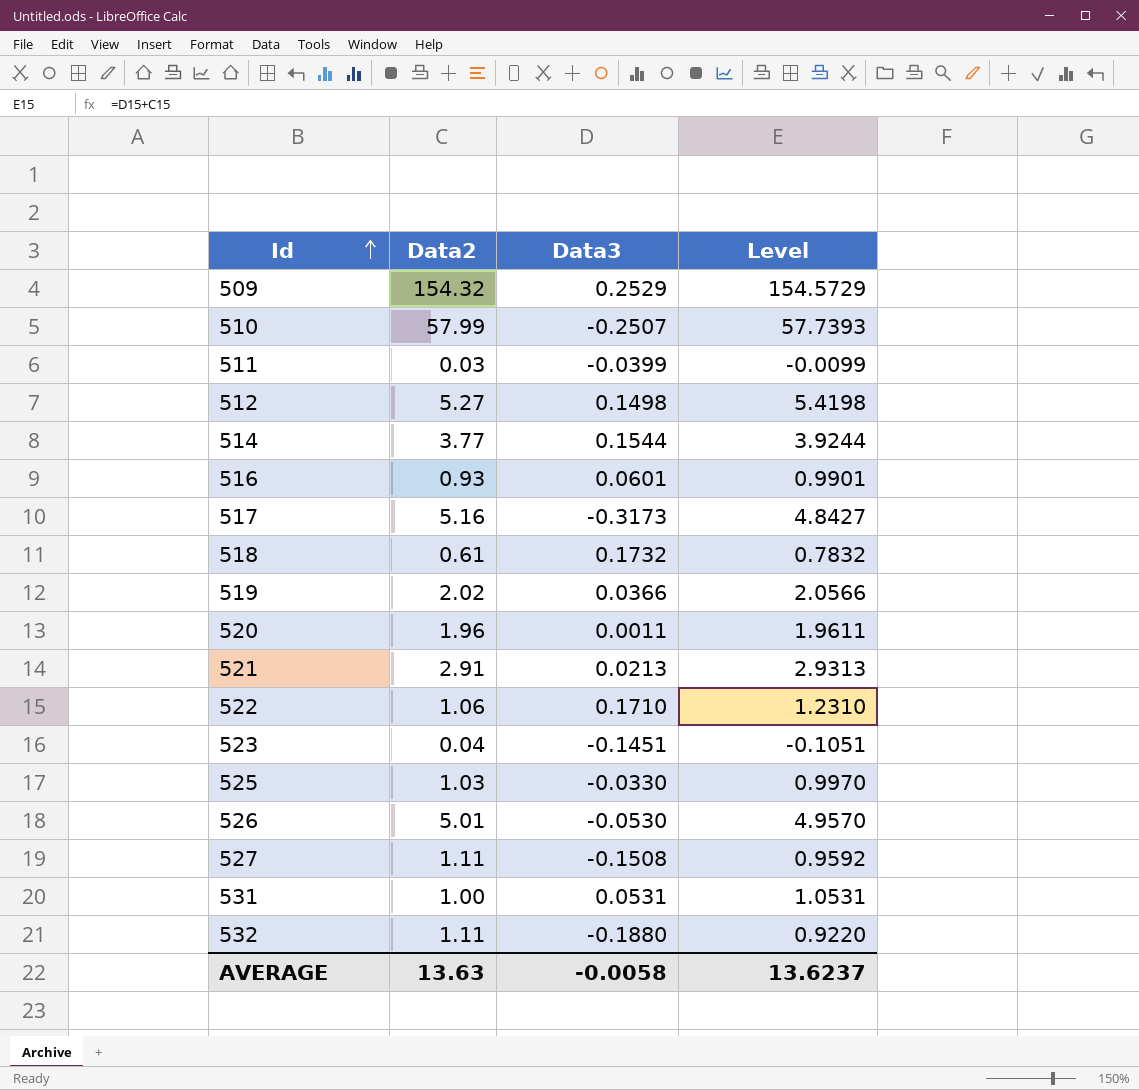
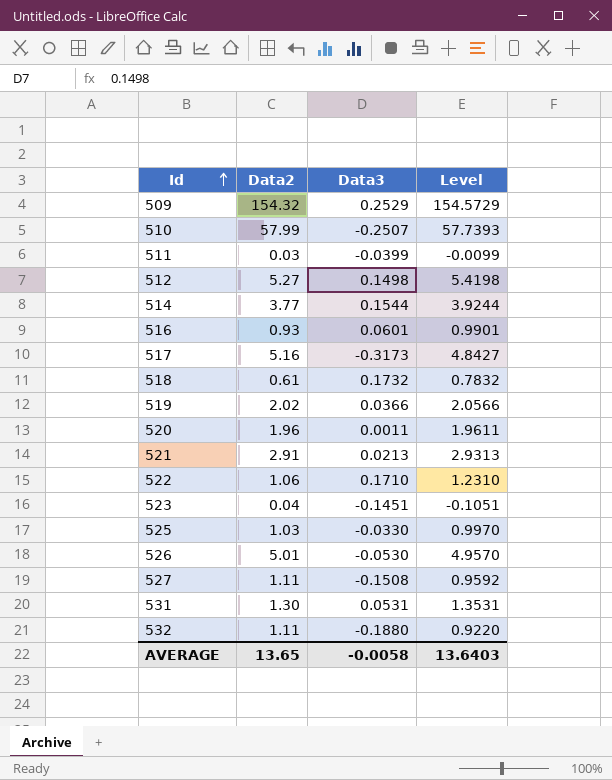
531 | Data2: 1.00 -> 1.30
531 | Level: 1.0531 -> 1.3531
AVERAGE | Data2: 13.63 -> 13.65
AVERAGE | Level: 13.6237 -> 13.6403

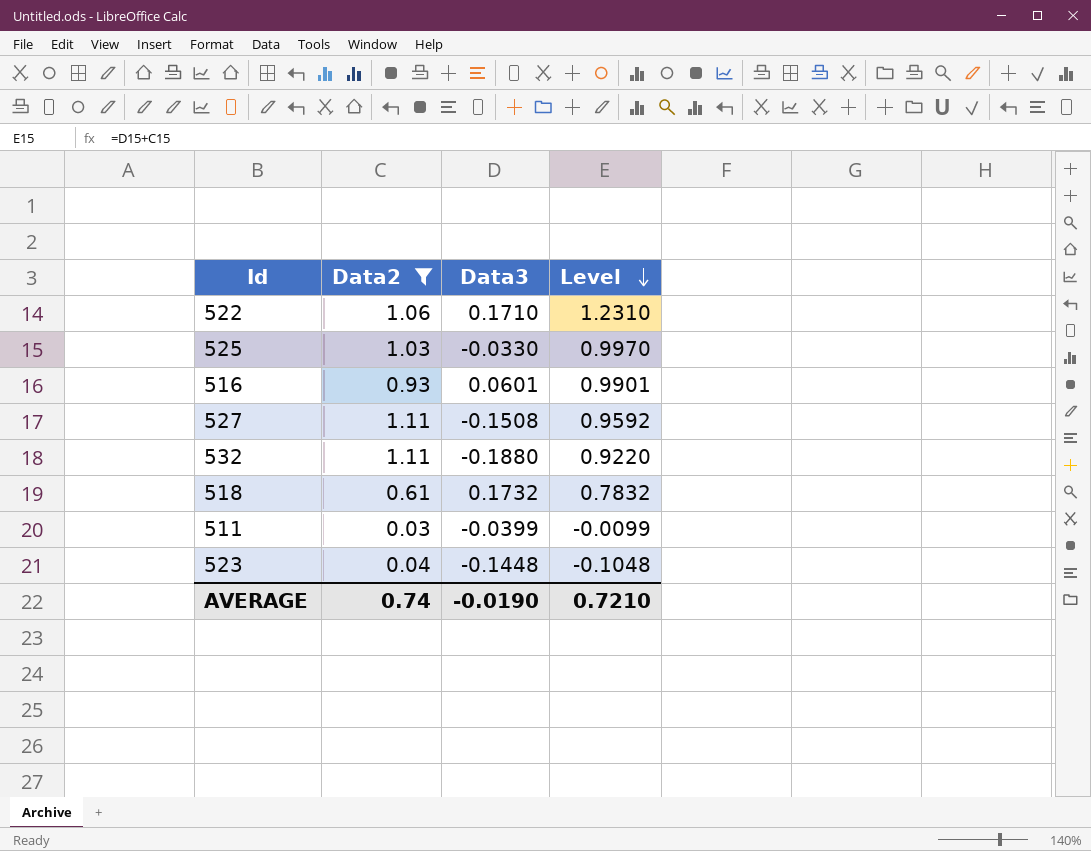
filter: none -> Data2 <= 1.11
row order: Id ascending -> Level descending
523 | Data3: -0.1451 -> -0.1448
523 | Level: -0.1051 -> -0.1048
AVERAGE | Data2: 13.65 -> 0.74
AVERAGE | Data3: -0.0058 -> -0.0190
AVERAGE | Level: 13.6403 -> 0.7210

